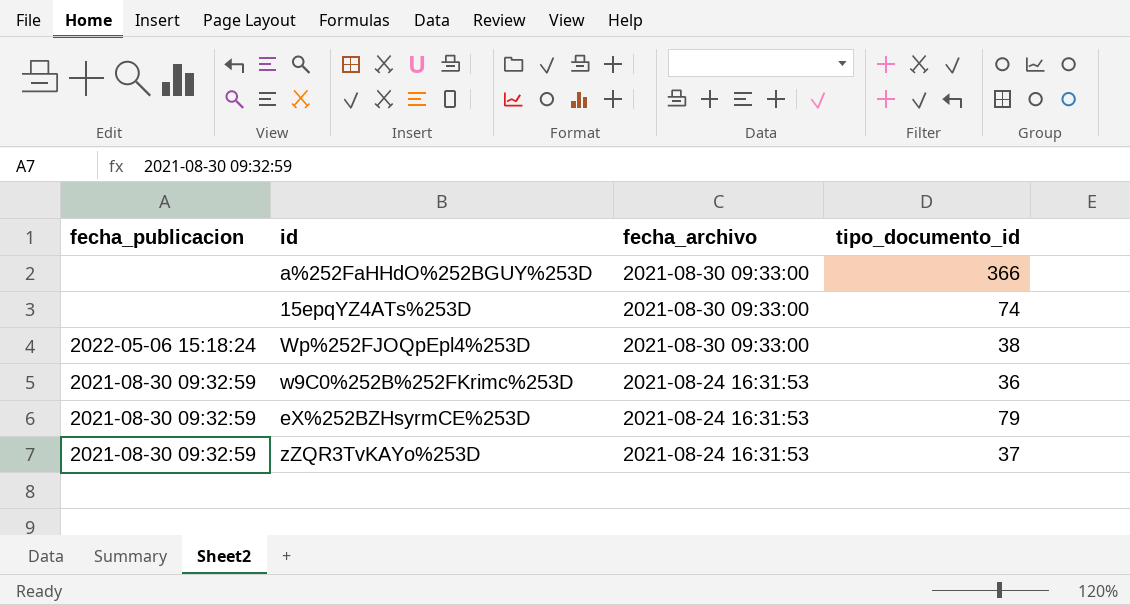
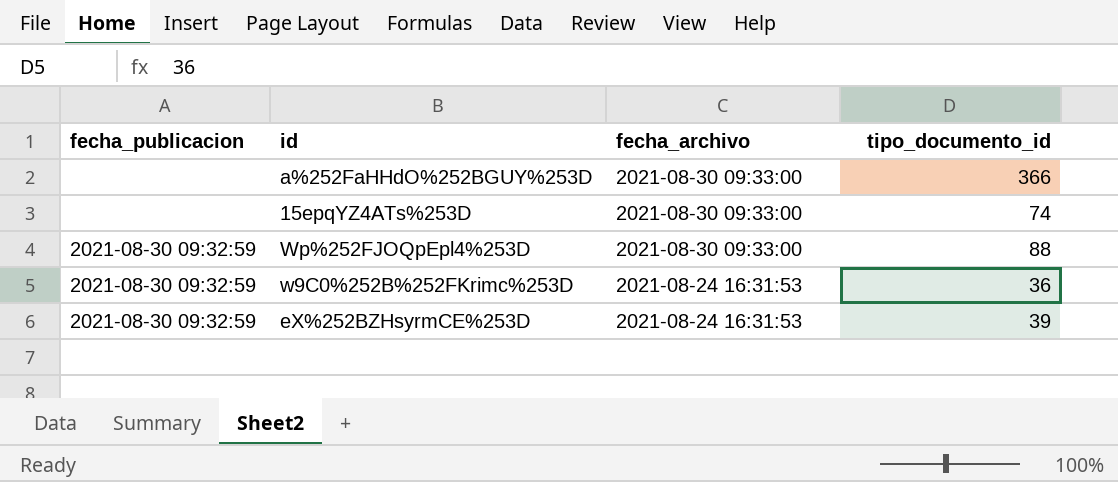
row zZQR3TvKAYo%253D: 2021-08-30 09:32:59 | 2021-08-24 16:31:53 | 37 -> none
Wp%252FJOQpEpl4%253D | fecha_publicacion: 2022-05-06 15:18:24 -> 2021-08-30 09:32:59
Wp%252FJOQpEpl4%253D | tipo_documento_id: 38 -> 88
eX%252BZHsyrmCE%253D | tipo_documento_id: 79 -> 39

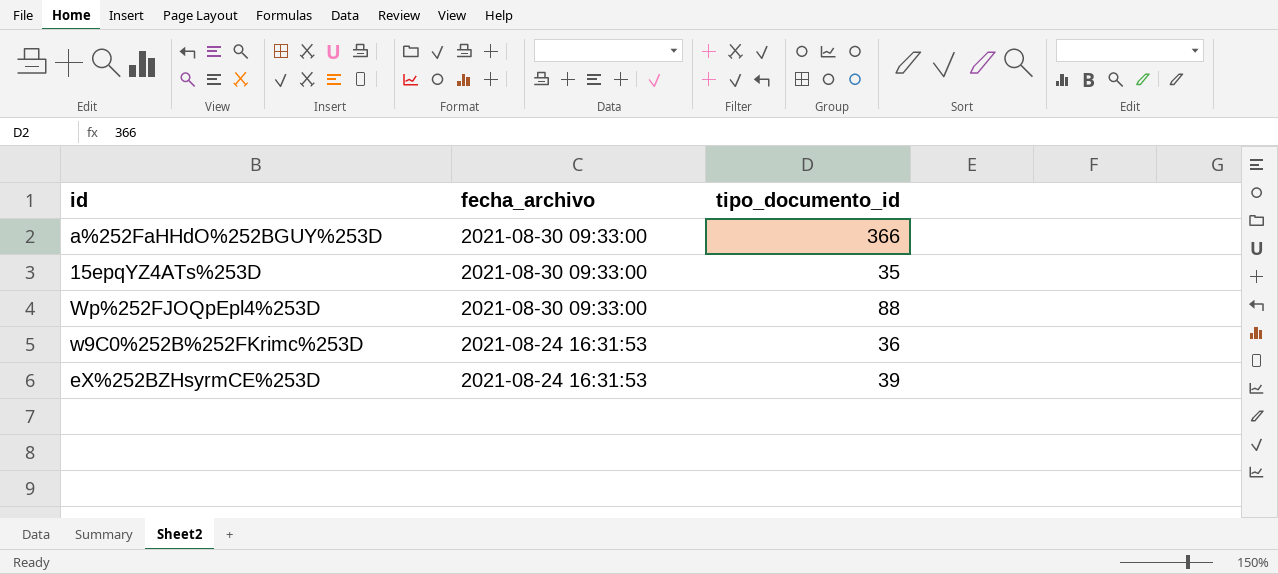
column fecha_publicacion | position: 1 -> none
15epqYZ4ATs%253D | tipo_documento_id: 74 -> 35

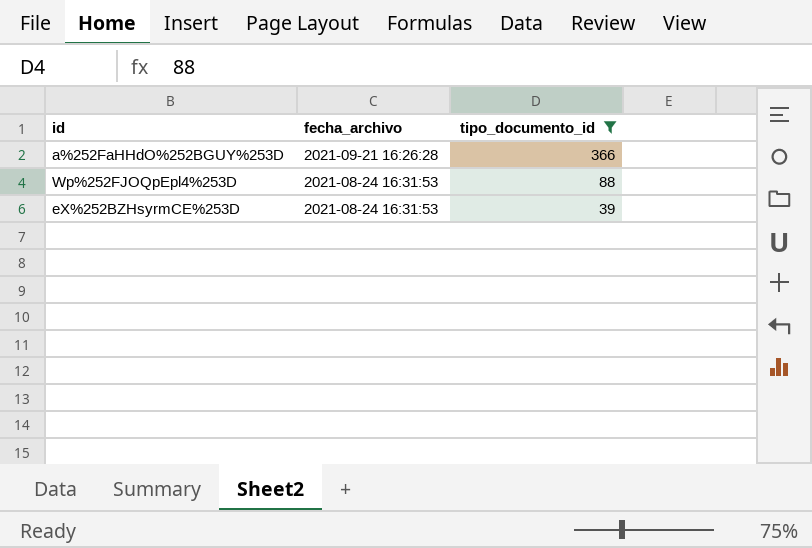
filter: none -> tipo_documento_id >= 39
a%252FaHHdO%252BGUY%253D | fecha_archivo: 2021-08-30 09:33:00 -> 2021-09-21 16:26:28
Wp%252FJOQpEpl4%253D | fecha_archivo: 2021-08-30 09:33:00 -> 2021-08-24 16:31:53

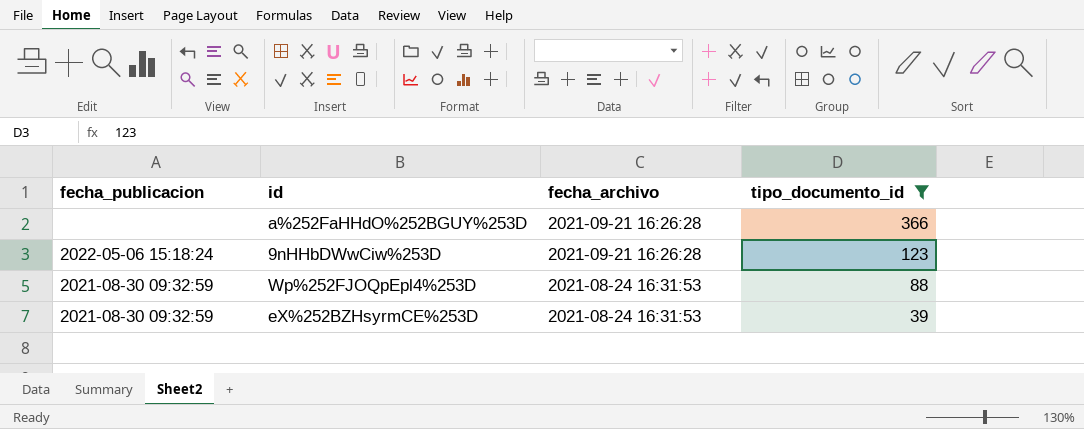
column fecha_publicacion | position: none -> 1
row 9nHHbDWwCiw%253D: none -> 2022-05-06 15:18:24 | 2021-09-21 16:26:28 | 123

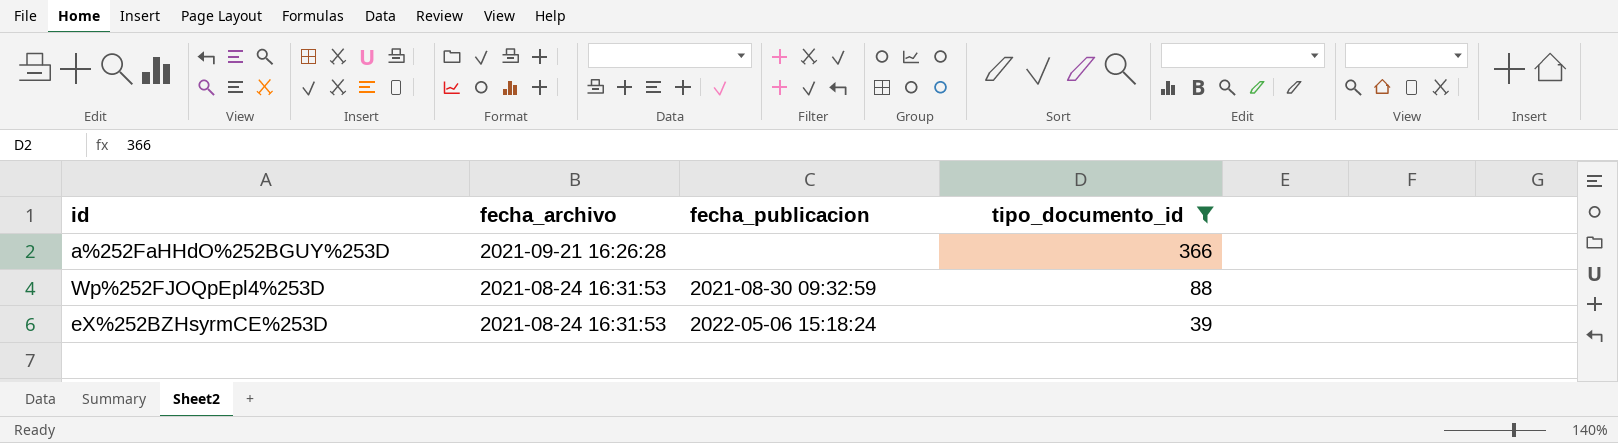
column fecha_publicacion | position: 1 -> 3
row 9nHHbDWwCiw%253D: 2022-05-06 15:18:24 | 2021-09-21 16:26:28 | 123 -> none
eX%252BZHsyrmCE%253D | fecha_publicacion: 2021-08-30 09:32:59 -> 2022-05-06 15:18:24

